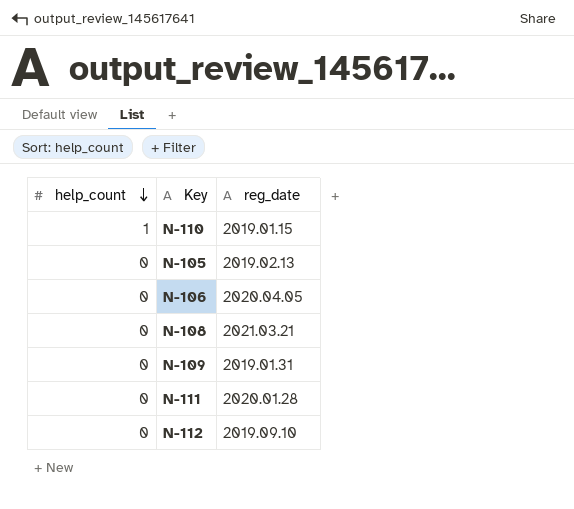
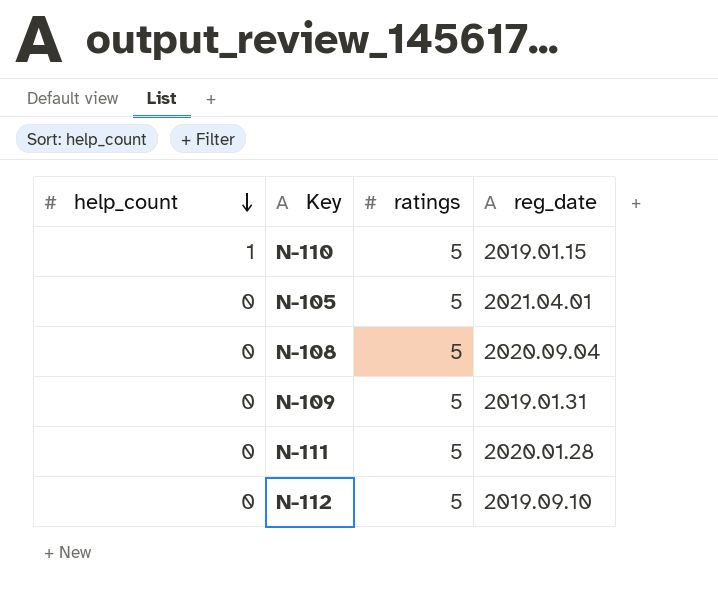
column ratings | position: none -> 3
row N-106: 0 | 2020.04.05 -> none
N-105 | reg_date: 2019.02.13 -> 2021.04.01
N-108 | reg_date: 2021.03.21 -> 2020.09.04

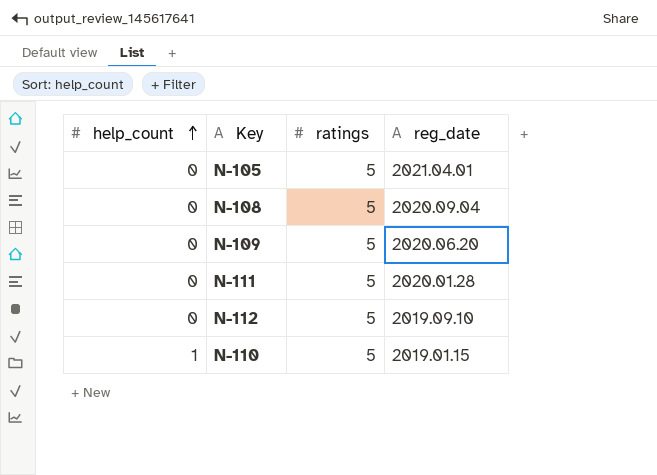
row order: help_count descending -> help_count ascending
N-109 | reg_date: 2019.01.31 -> 2020.06.20

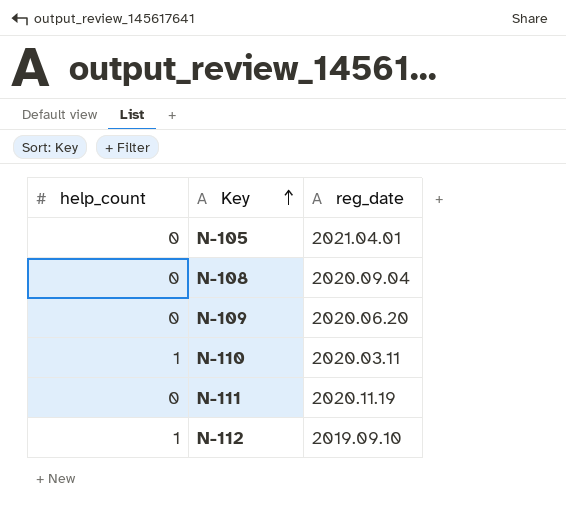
row order: help_count ascending -> Key ascending
column ratings | position: 3 -> none
N-110 | reg_date: 2019.01.15 -> 2020.03.11
N-111 | reg_date: 2020.01.28 -> 2020.11.19
N-112 | help_count: 0 -> 1

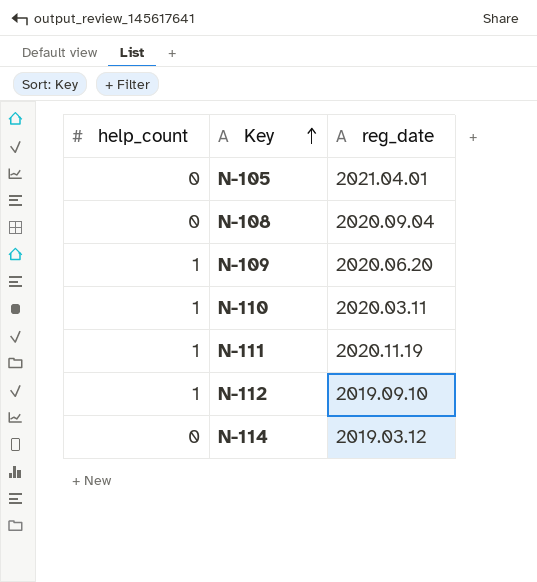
N-109 | help_count: 0 -> 1
N-111 | help_count: 0 -> 1
row N-114: none -> 0 | 2019.03.12

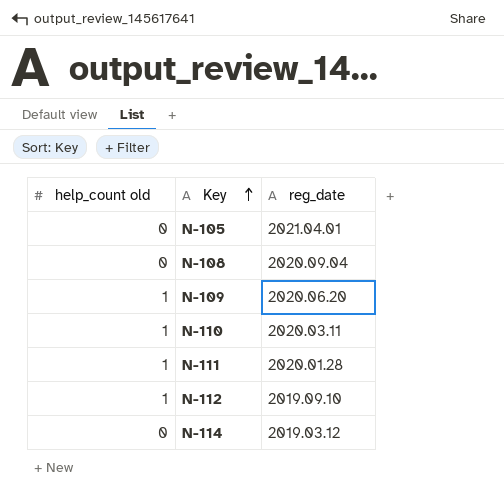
column name: help_count -> help_count old
N-111 | reg_date: 2020.11.19 -> 2020.01.28

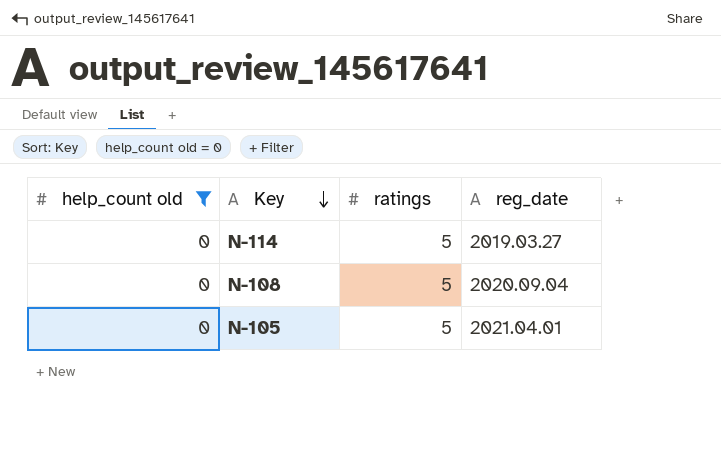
filter: none -> help_count old = 0
row order: Key ascending -> Key descending
column ratings | position: none -> 3
N-114 | reg_date: 2019.03.12 -> 2019.03.27

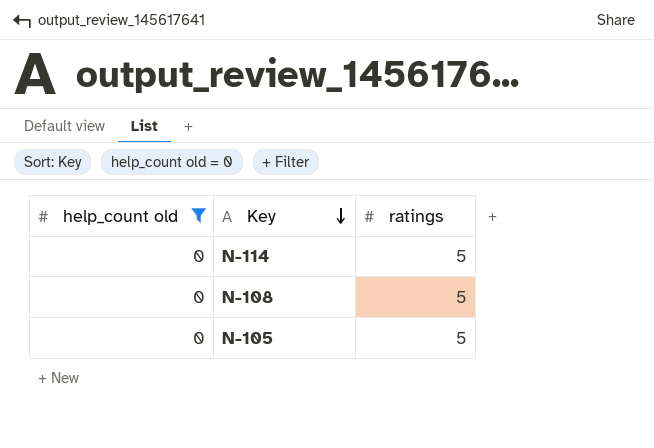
column reg_date | position: 4 -> none

